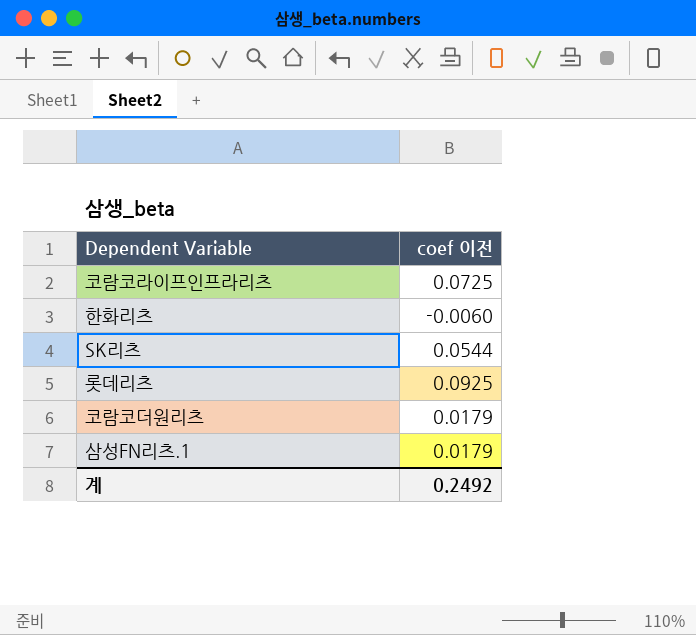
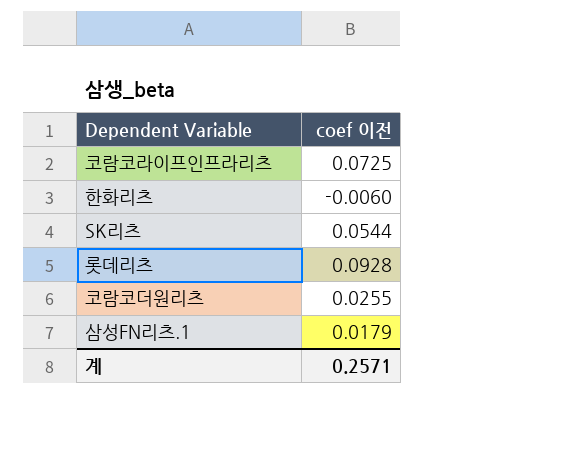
롯데리츠 | coef 이전: 0.0925 -> 0.0928
코람코더원리츠 | coef 이전: 0.0179 -> 0.0255
계 | coef 이전: 0.2492 -> 0.2571

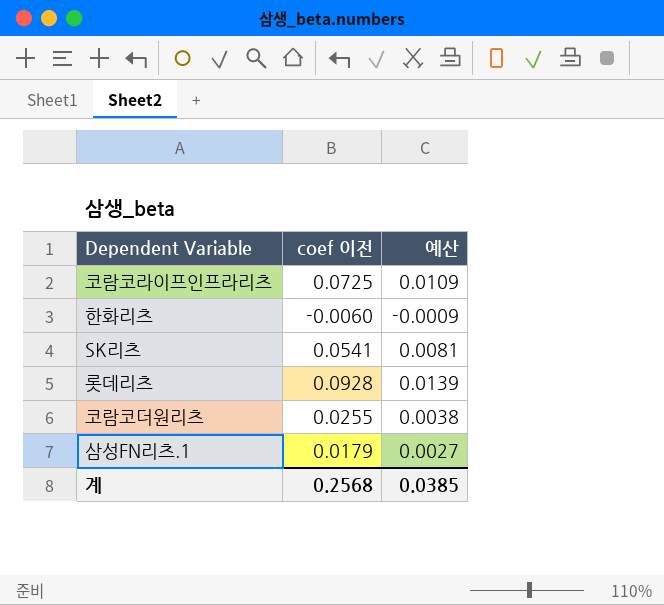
column 예산 | formula: none -> [coef 이전] * 0.15
SK리츠 | coef 이전: 0.0544 -> 0.0541
계 | coef 이전: 0.2571 -> 0.2568

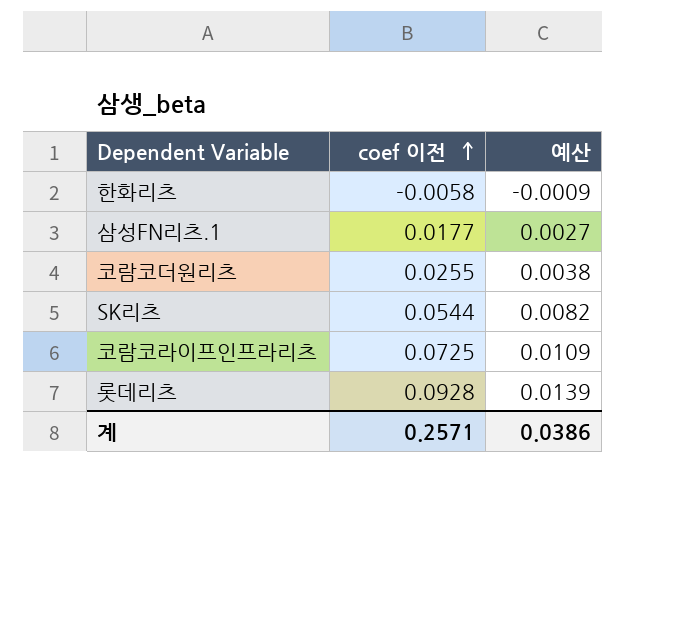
row order: none -> coef 이전 ascending
한화리츠 | coef 이전: -0.0060 -> -0.0058
삼성FN리츠.1 | coef 이전: 0.0179 -> 0.0177
SK리츠 | coef 이전: 0.0541 -> 0.0544
SK리츠 | 예산: 0.0081 -> 0.0082
계 | coef 이전: 0.2568 -> 0.2571
계 | 예산: 0.0385 -> 0.0386

